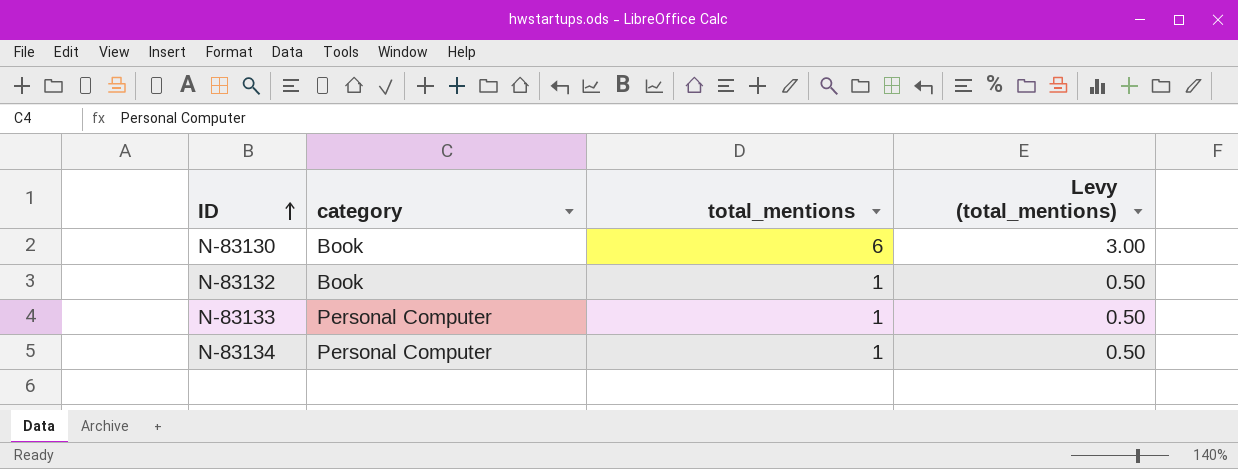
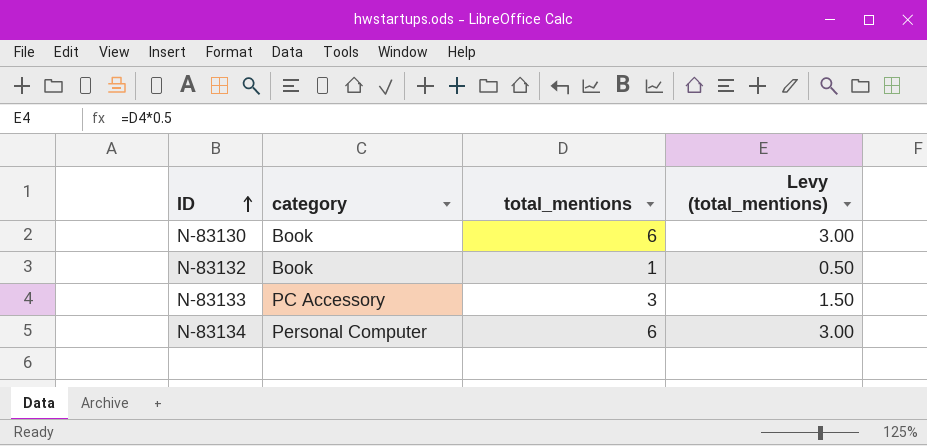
N-83133 | category: Personal Computer -> PC Accessory
N-83133 | total_mentions: 1 -> 3
N-83133 | Levy (total_mentions): 0.50 -> 1.50
N-83134 | total_mentions: 1 -> 6
N-83134 | Levy (total_mentions): 0.50 -> 3.00

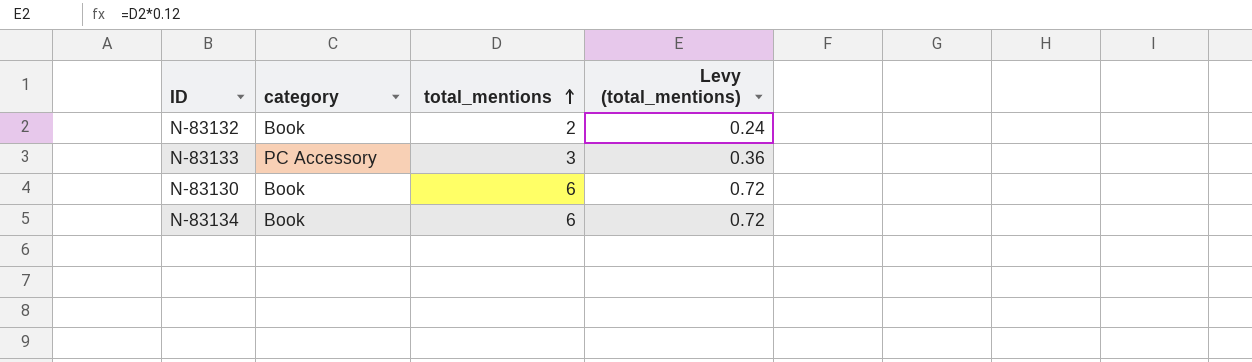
row order: ID ascending -> total_mentions ascending
column Levy (total_mentions) | formula: [total_mentions] * 0.5 -> [total_mentions] * 0.12
N-83132 | total_mentions: 1 -> 2
N-83134 | category: Personal Computer -> Book

